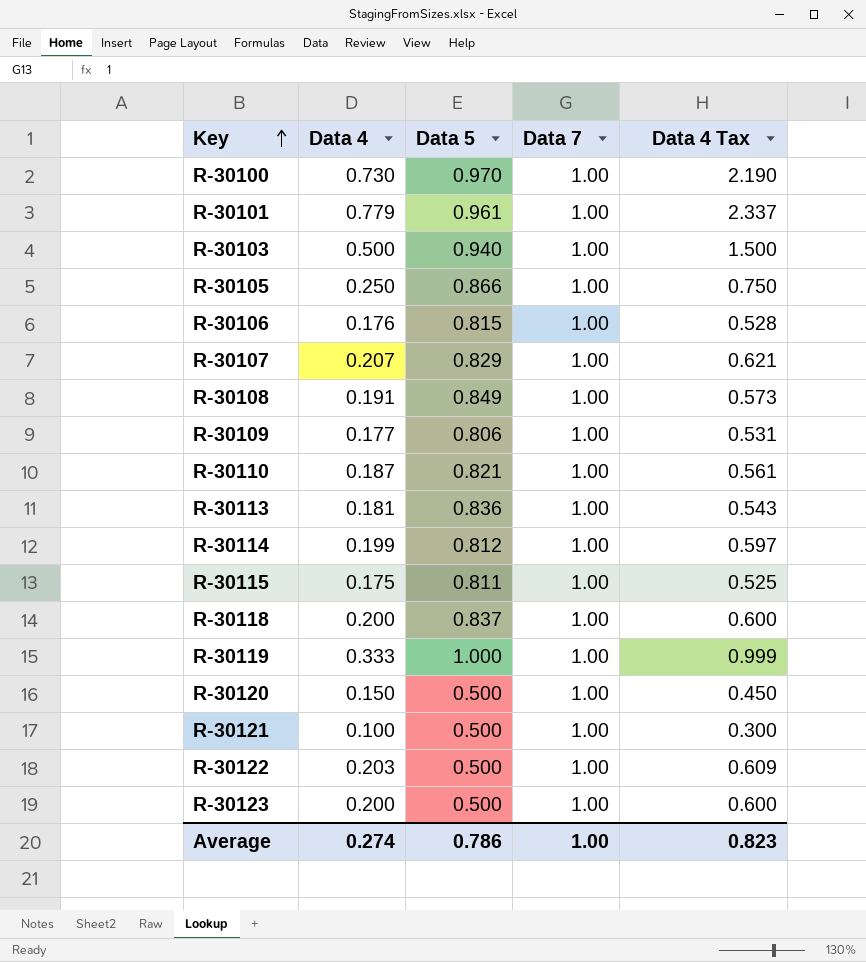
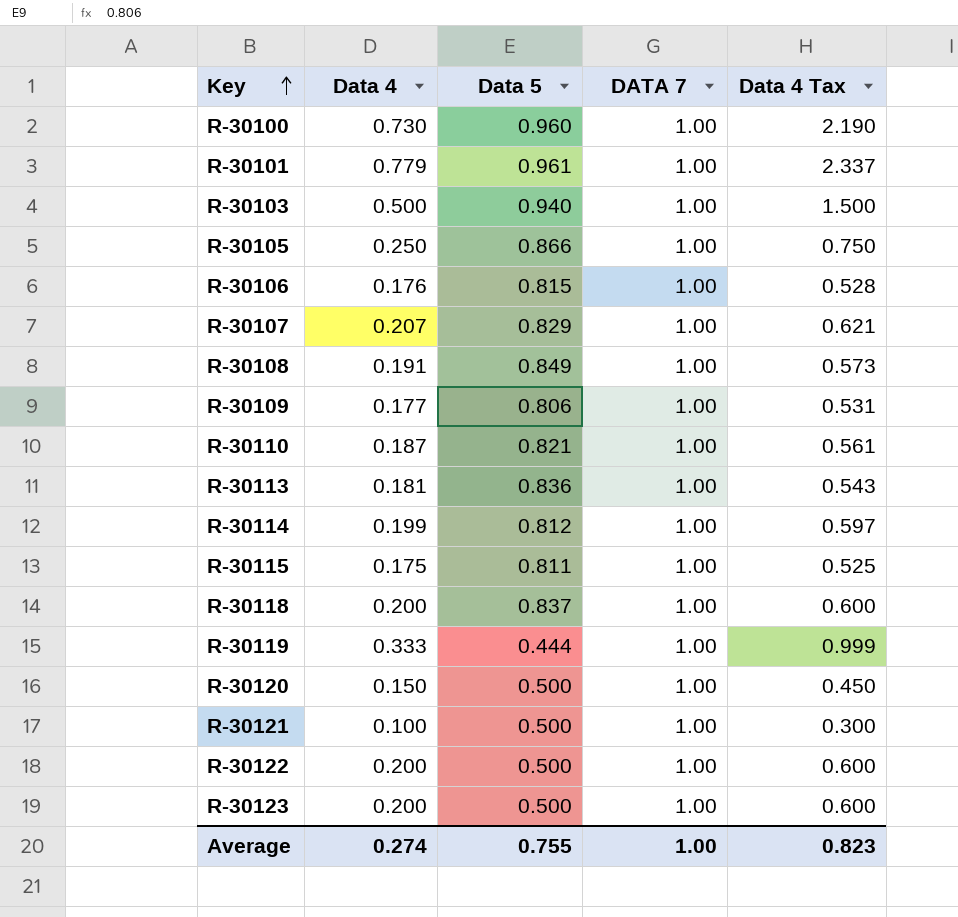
column name: Data 7 -> DATA 7
R-30100 | Data 5: 0.970 -> 0.960
R-30119 | Data 5: 1.000 -> 0.444
R-30122 | Data 4: 0.203 -> 0.200
R-30122 | Data 4 Tax: 0.609 -> 0.600
Average | Data 5: 0.786 -> 0.755

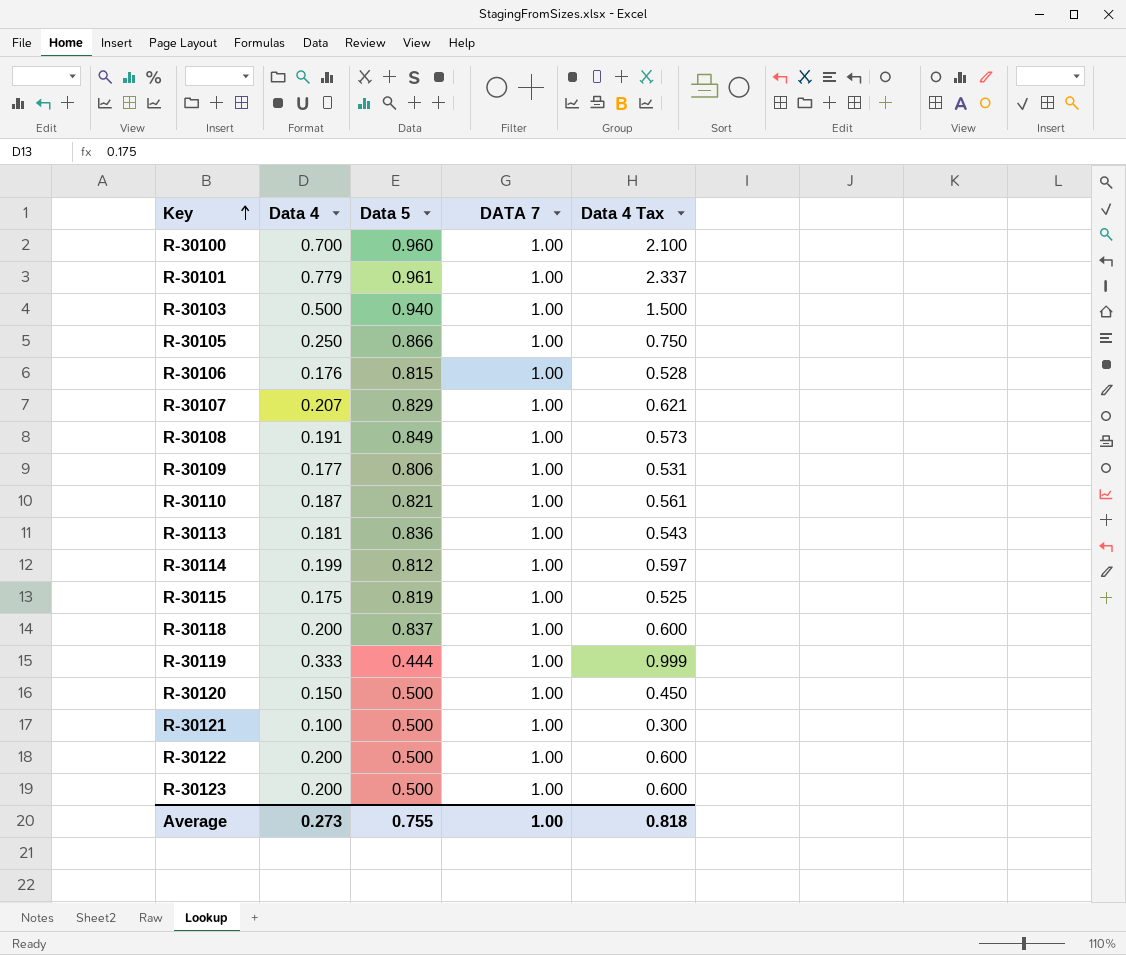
R-30100 | Data 4: 0.730 -> 0.700
R-30100 | Data 4 Tax: 2.190 -> 2.100
R-30115 | Data 5: 0.811 -> 0.819
Average | Data 4: 0.274 -> 0.273
Average | Data 4 Tax: 0.823 -> 0.818

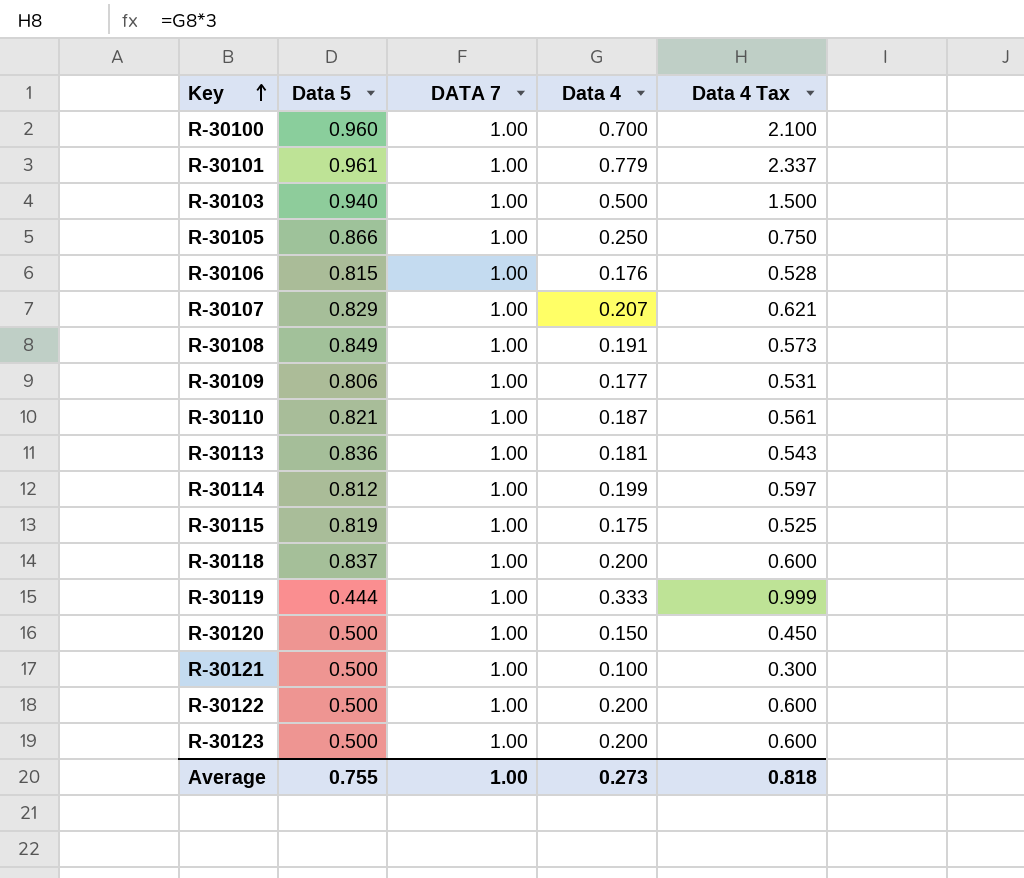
column Data 4 | position: 2 -> 4

